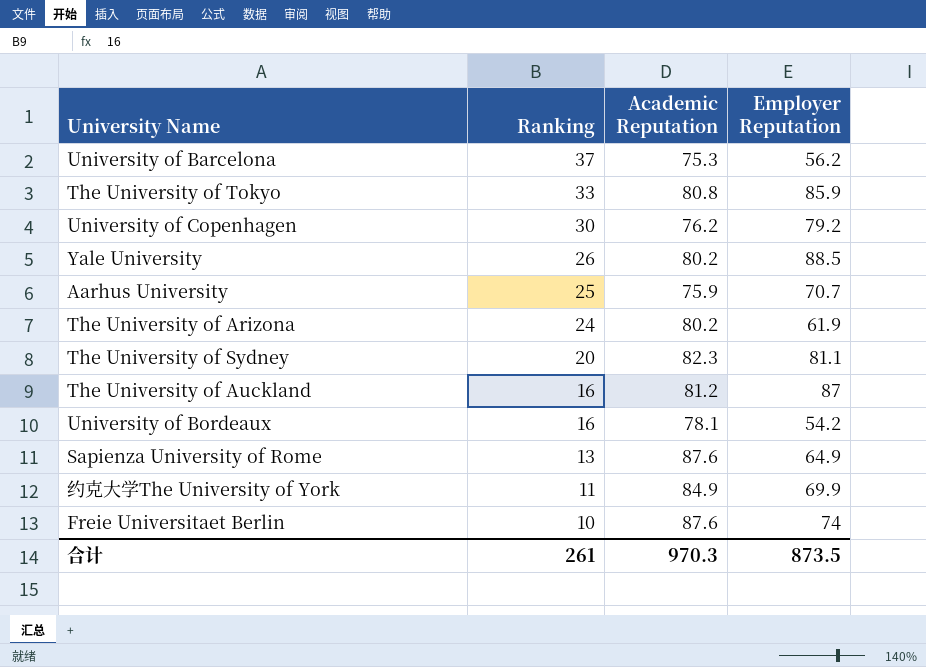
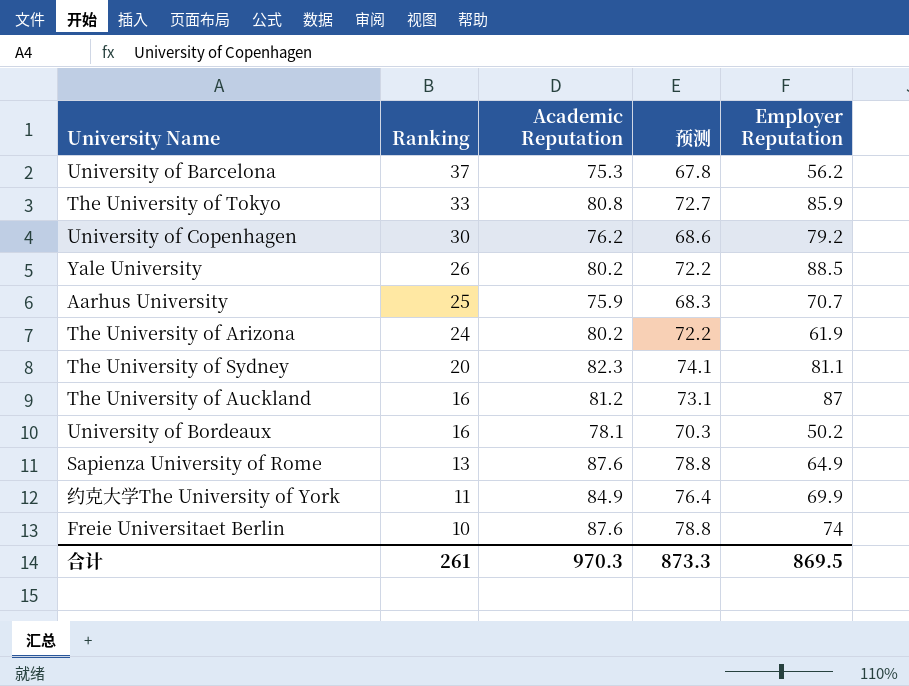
column 预测 | formula: none -> [Academic Reputation] * 0.9
University of Bordeaux | Employer Reputation: 54.2 -> 50.2
合计 | Employer Reputation: 873.5 -> 869.5

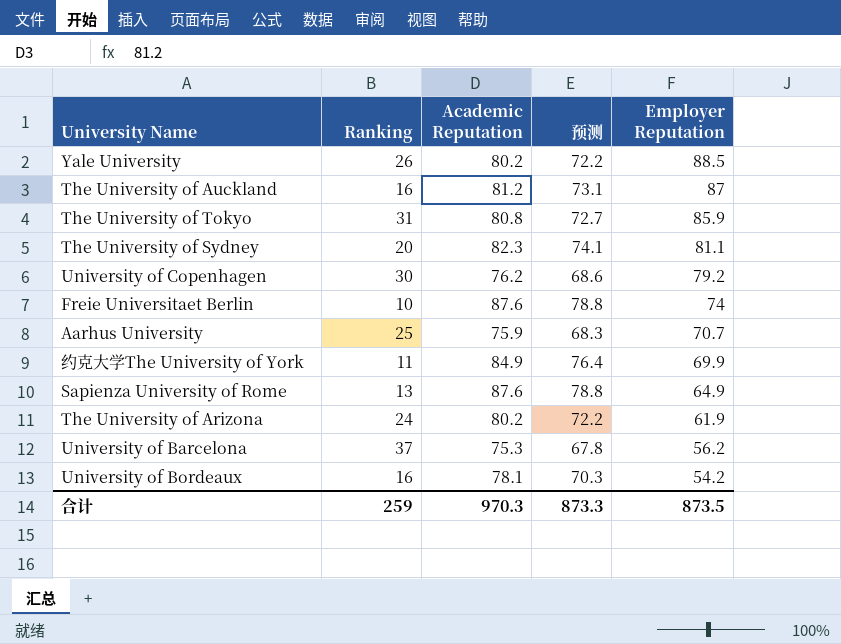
row order: Ranking descending -> Employer Reputation descending
The University of Tokyo | Ranking: 33 -> 31
University of Bordeaux | Employer Reputation: 50.2 -> 54.2
合计 | Ranking: 261 -> 259
合计 | Employer Reputation: 869.5 -> 873.5

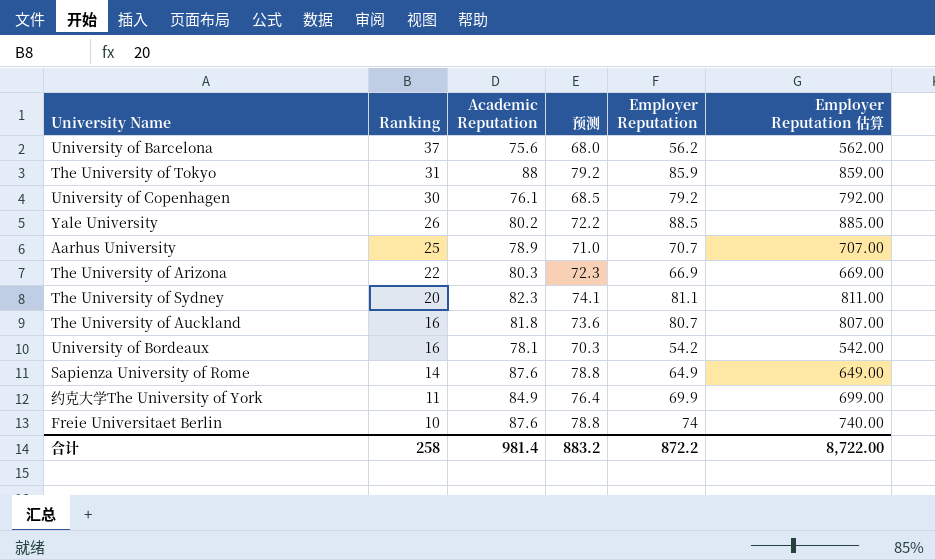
row order: Employer Reputation descending -> Ranking descending
column Employer Reputation 估算 | formula: none -> [Employer Reputation] * 10
University of Barcelona | Academic Reputation: 75.3 -> 75.6
University of Barcelona | 预测: 67.8 -> 68.0
The University of Tokyo | Academic Reputation: 80.8 -> 88
The University of Tokyo | 预测: 72.7 -> 79.2
University of Copenhagen | Academic Reputation: 76.2 -> 76.1
University of Copenhagen | 预测: 68.6 -> 68.5
Aarhus University | Academic Reputation: 75.9 -> 78.9
Aarhus University | 预测: 68.3 -> 71.0
The University of Arizona | Ranking: 24 -> 22
The University of Arizona | Academic Reputation: 80.2 -> 80.3
The University of Arizona | 预测: 72.2 -> 72.3
The University of Arizona | Employer Reputation: 61.9 -> 66.9
The University of Auckland | Academic Reputation: 81.2 -> 81.8
The University of Auckland | 预测: 73.1 -> 73.6
The University of Auckland | Employer Reputation: 87 -> 80.7
Sapienza University of Rome | Ranking: 13 -> 14
合计 | Ranking: 259 -> 258
合计 | Academic Reputation: 970.3 -> 981.4
合计 | 预测: 873.3 -> 883.2
合计 | Employer Reputation: 873.5 -> 872.2

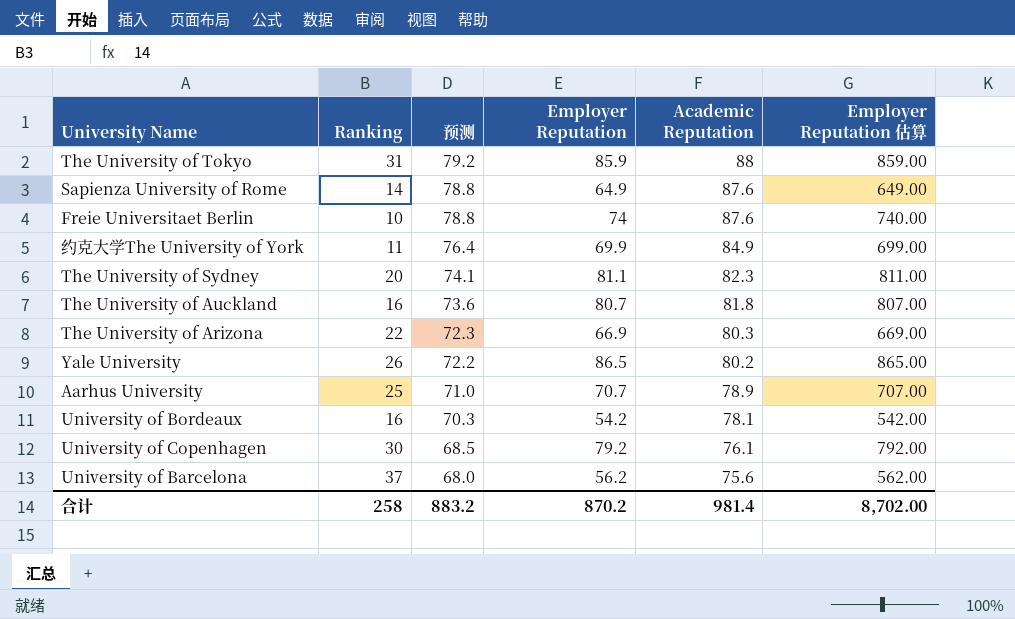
row order: Ranking descending -> 预测 descending
column Academic Reputation | position: 3 -> 5
Yale University | Employer Reputation: 88.5 -> 86.5
Yale University | Employer Reputation 估算: 885.00 -> 865.00
合计 | Employer Reputation: 872.2 -> 870.2
合计 | Employer Reputation 估算: 8,722.00 -> 8,702.00

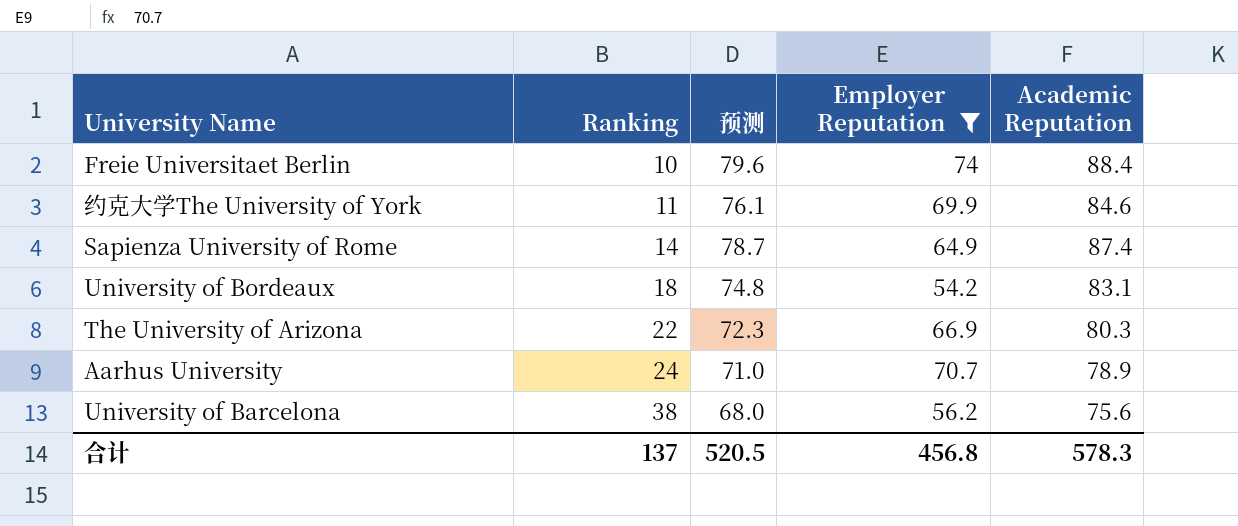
filter: none -> Employer Reputation <= 74
row order: 预测 descending -> Ranking ascending
column Employer Reputation 估算 | formula: [Employer Reputation] * 10 -> none
Freie Universitaet Berlin | 预测: 78.8 -> 79.6
Freie Universitaet Berlin | Academic Reputation: 87.6 -> 88.4
约克大学The University of York | 预测: 76.4 -> 76.1
约克大学The University of York | Academic Reputation: 84.9 -> 84.6
Sapienza University of Rome | 预测: 78.8 -> 78.7
Sapienza University of Rome | Academic Reputation: 87.6 -> 87.4
University of Bordeaux | Ranking: 16 -> 18
University of Bordeaux | 预测: 70.3 -> 74.8
University of Bordeaux | Academic Reputation: 78.1 -> 83.1
Aarhus University | Ranking: 25 -> 24
University of Barcelona | Ranking: 37 -> 38
合计 | Ranking: 258 -> 137
合计 | 预测: 883.2 -> 520.5
合计 | Employer Reputation: 870.2 -> 456.8
合计 | Academic Reputation: 981.4 -> 578.3

